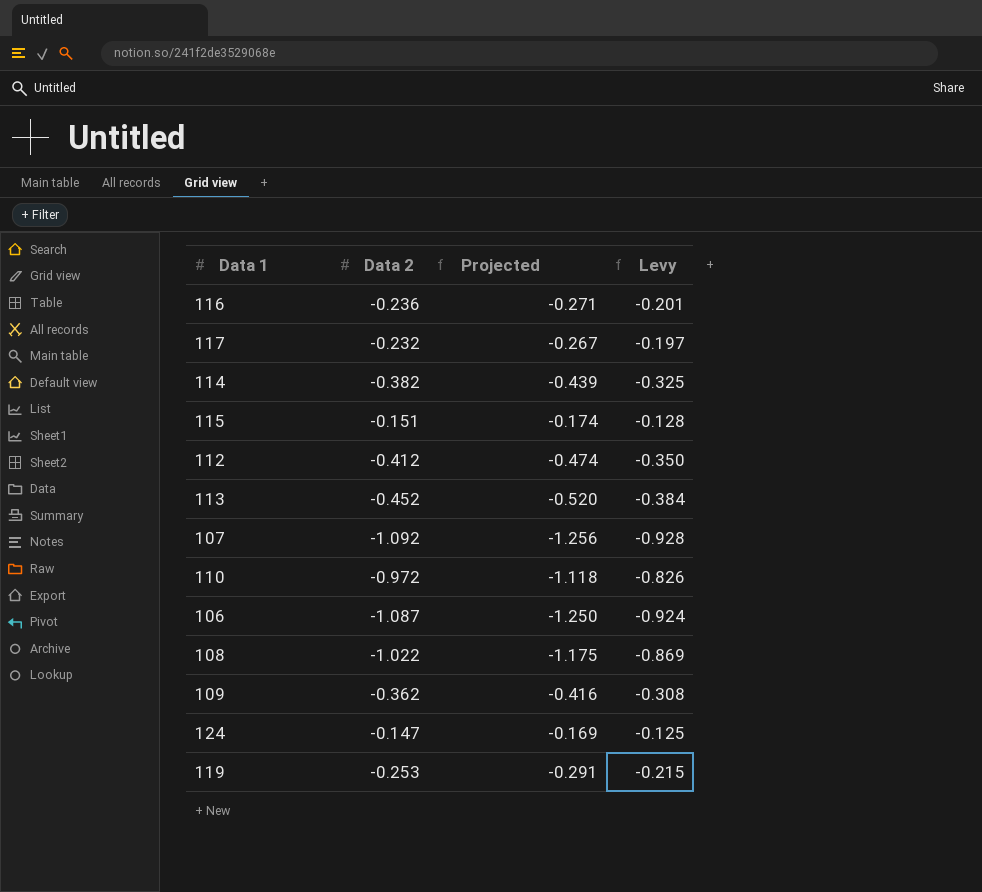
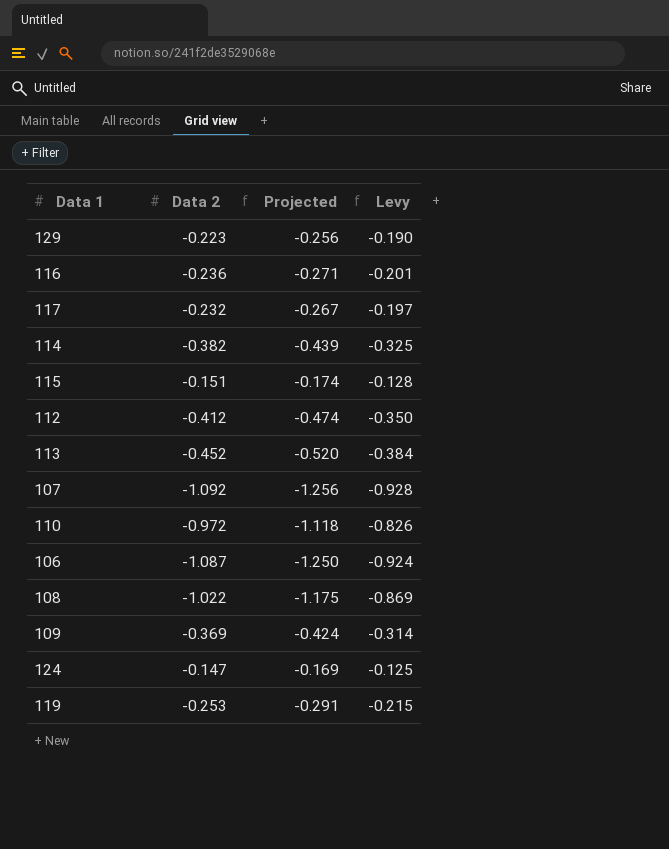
row 129: none -> -0.223 | -0.256 | -0.190
109 | Data 2: -0.362 -> -0.369
109 | Projected: -0.416 -> -0.424
109 | Levy: -0.308 -> -0.314

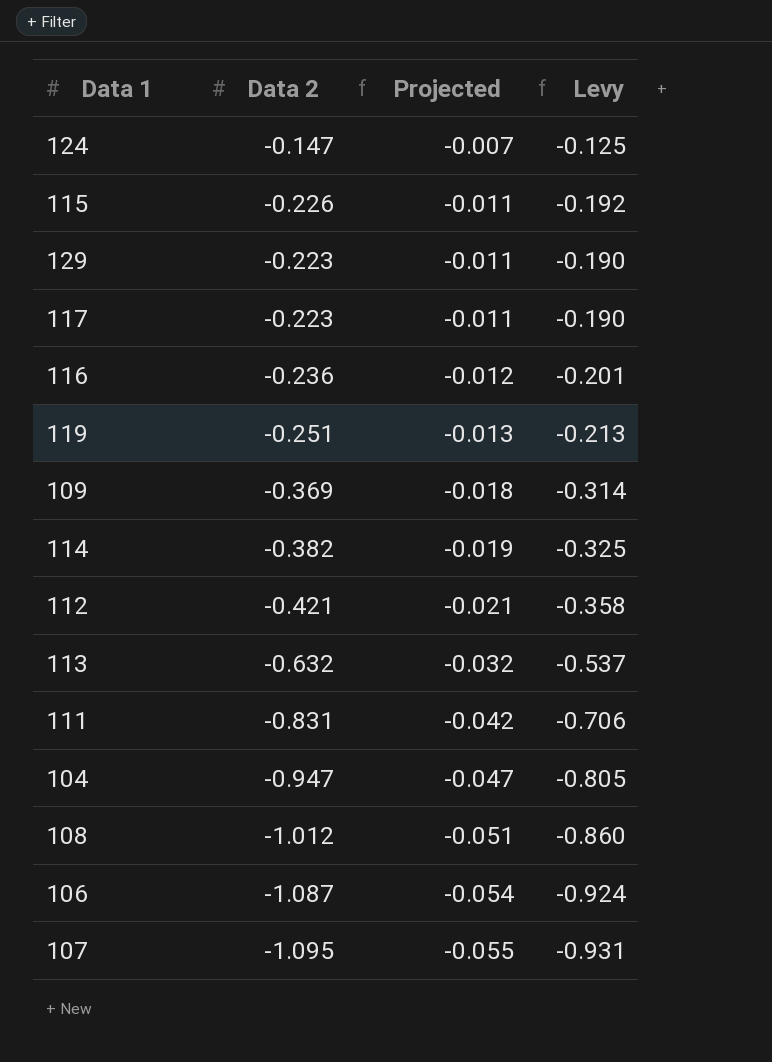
row order: none -> Projected descending
column Projected | formula: [Data 2] * 1.15 -> [Data 2] * 0.05
row 110: -0.972 | -1.118 | -0.826 -> none
115 | Data 2: -0.151 -> -0.226
115 | Levy: -0.128 -> -0.192
117 | Data 2: -0.232 -> -0.223
117 | Levy: -0.197 -> -0.190
119 | Data 2: -0.253 -> -0.251
119 | Levy: -0.215 -> -0.213
112 | Data 2: -0.412 -> -0.421
112 | Levy: -0.350 -> -0.358
113 | Data 2: -0.452 -> -0.632
113 | Levy: -0.384 -> -0.537
row 111: none -> -0.831 | -0.042 | -0.706
row 104: none -> -0.947 | -0.047 | -0.805
108 | Data 2: -1.022 -> -1.012
108 | Levy: -0.869 -> -0.860
107 | Data 2: -1.092 -> -1.095
107 | Levy: -0.928 -> -0.931

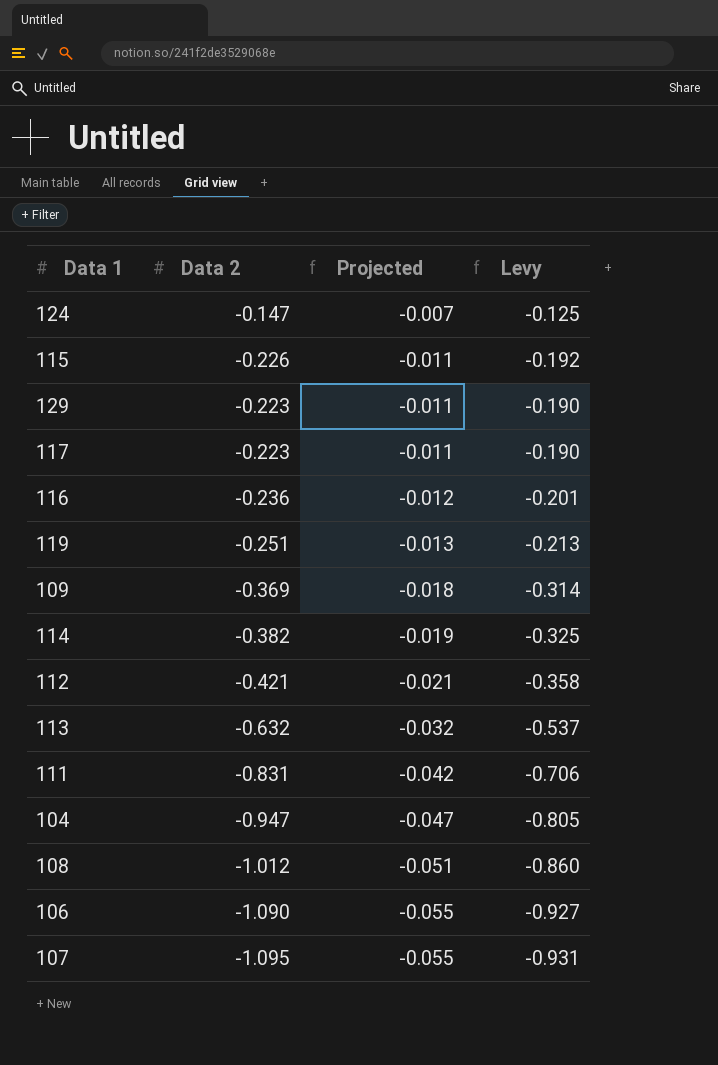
106 | Data 2: -1.087 -> -1.090
106 | Projected: -0.054 -> -0.055
106 | Levy: -0.924 -> -0.927

